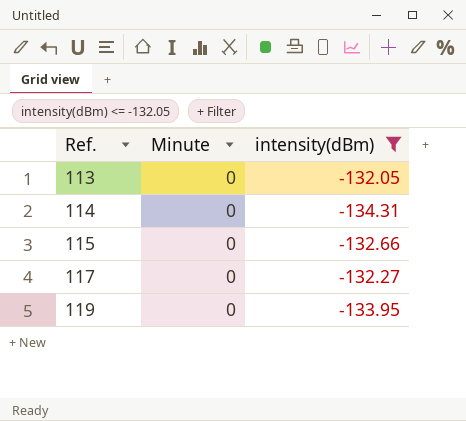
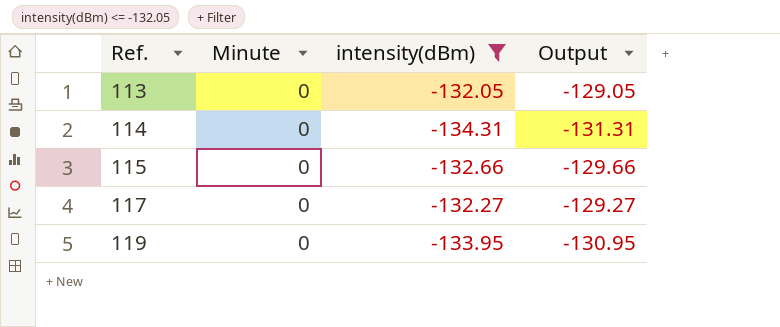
column Output | formula: none -> [intensity(dBm)] + 3

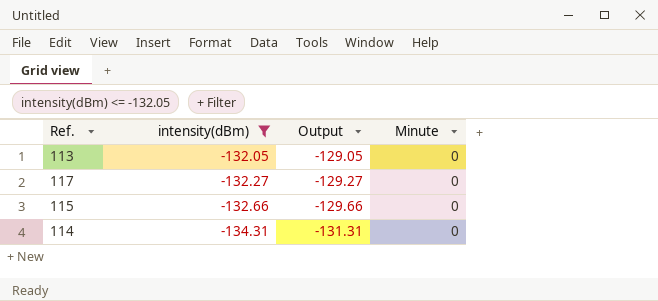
row order: Ref. ascending -> intensity(dBm) descending
column Minute | position: 2 -> 4
row 119: 0 | -133.95 | -130.95 -> none

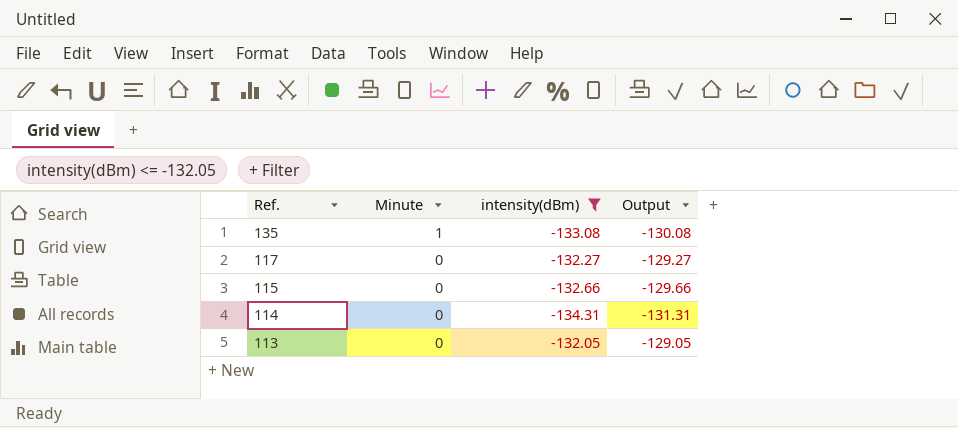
row order: intensity(dBm) descending -> Ref. descending
column Minute | position: 4 -> 2
row 135: none -> 1 | -133.08 | -130.08

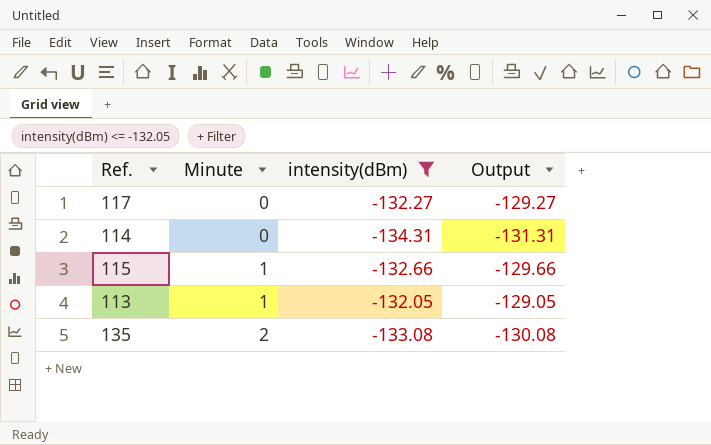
row order: Ref. descending -> Minute ascending
115 | Minute: 0 -> 1
113 | Minute: 0 -> 1
135 | Minute: 1 -> 2

